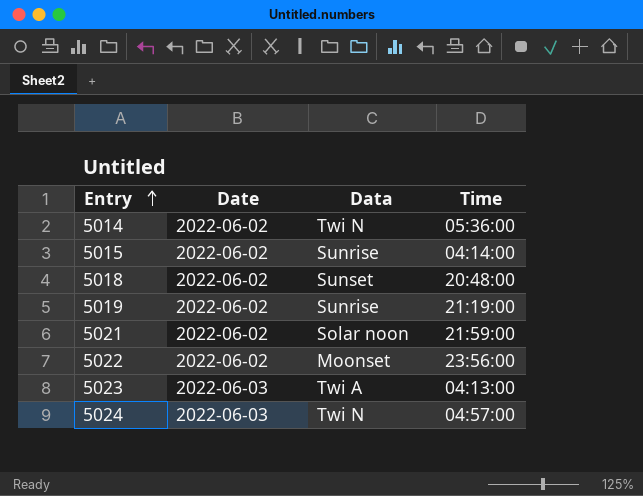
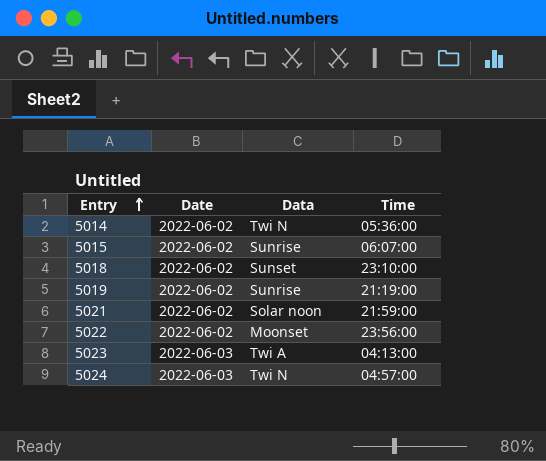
5015 | Time: 04:14:00 -> 06:07:00
5018 | Time: 20:48:00 -> 23:10:00

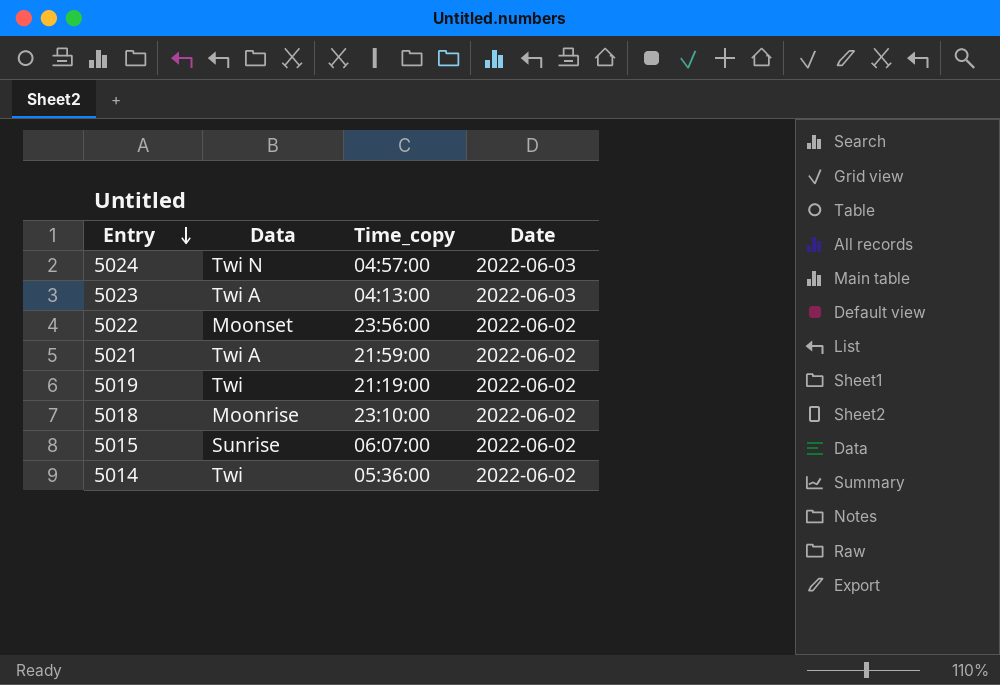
row order: Entry ascending -> Entry descending
column name: Time -> Time_copy
column Date | position: 2 -> 4
5021 | Data: Solar noon -> Twi A
5019 | Data: Sunrise -> Twi
5018 | Data: Sunset -> Moonrise
5014 | Data: Twi N -> Twi

